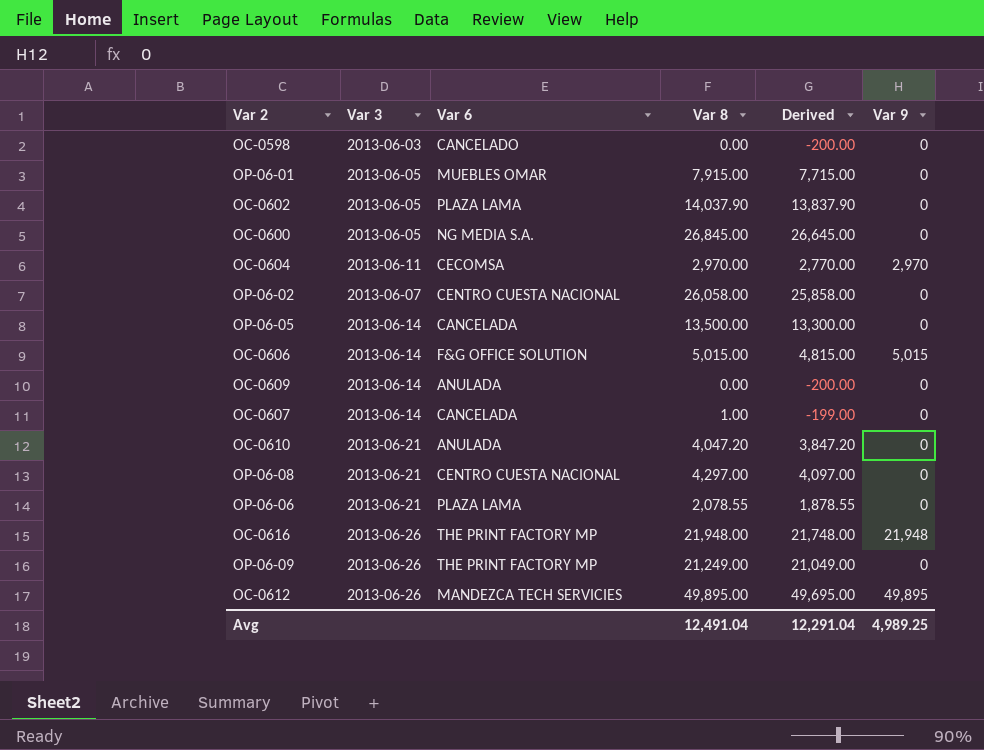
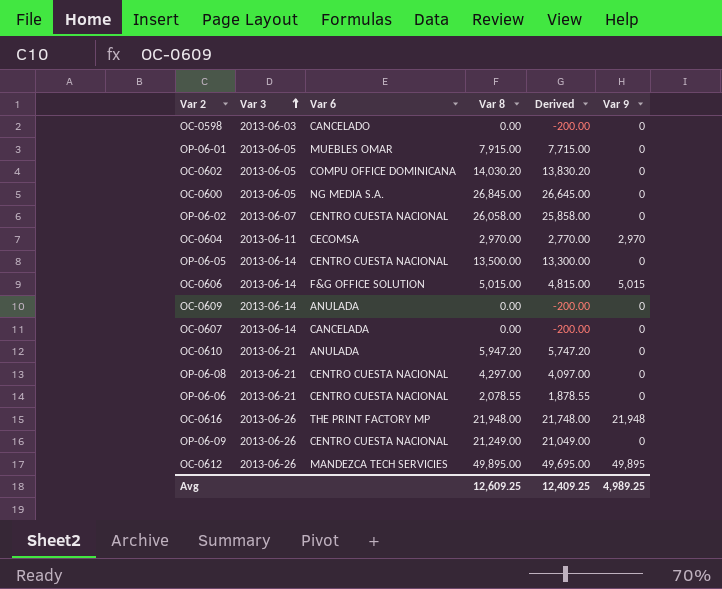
row order: none -> Var 3 ascending
OC-0602 | Var 6: PLAZA LAMA -> COMPU OFFICE DOMINICANA
OC-0602 | Var 8: 14,037.90 -> 14,030.20
OC-0602 | Derived: 13,837.90 -> 13,830.20
OP-06-05 | Var 6: CANCELADA -> CENTRO CUESTA NACIONAL
OC-0607 | Var 8: 1.00 -> 0.00
OC-0607 | Derived: -199.00 -> -200.00
OC-0610 | Var 8: 4,047.20 -> 5,947.20
OC-0610 | Derived: 3,847.20 -> 5,747.20
OP-06-06 | Var 6: PLAZA LAMA -> CENTRO CUESTA NACIONAL
OP-06-09 | Var 6: THE PRINT FACTORY MP -> CENTRO CUESTA NACIONAL
Avg | Var 8: 12,491.04 -> 12,609.25
Avg | Derived: 12,291.04 -> 12,409.25

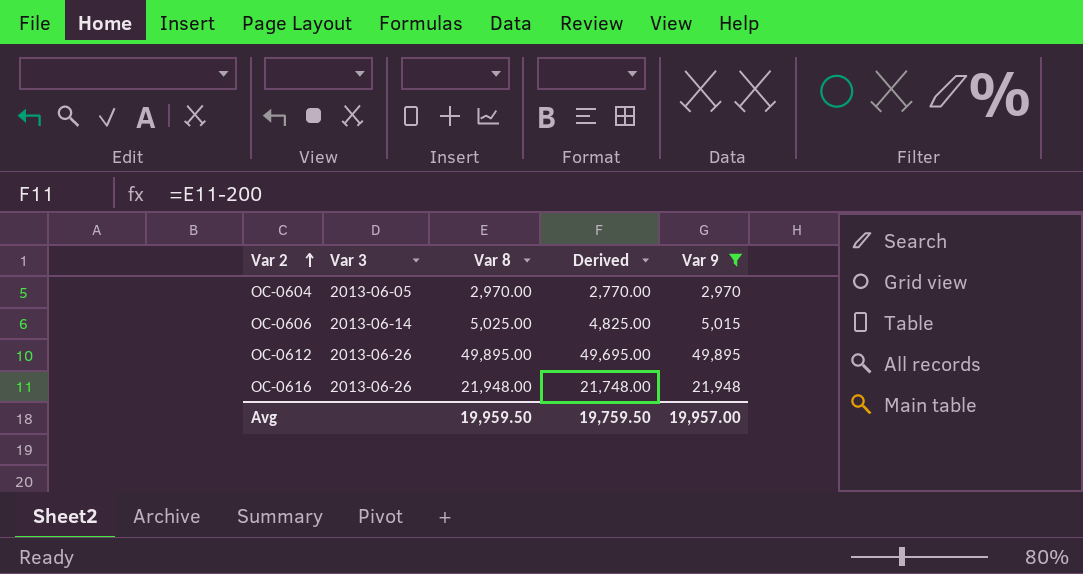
filter: none -> Var 9 != 0
row order: Var 3 ascending -> Var 2 ascending
column Var 6 | position: 3 -> none
OC-0604 | Var 3: 2013-06-11 -> 2013-06-05
OC-0606 | Var 8: 5,015.00 -> 5,025.00
OC-0606 | Derived: 4,815.00 -> 4,825.00
Avg | Var 8: 12,609.25 -> 19,959.50
Avg | Derived: 12,409.25 -> 19,759.50
Avg | Var 9: 4,989.25 -> 19,957.00

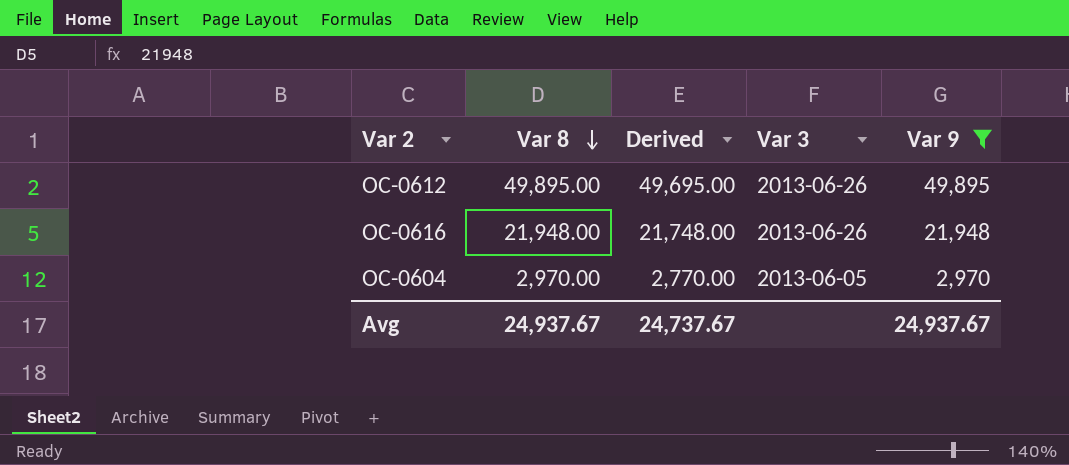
row order: Var 2 ascending -> Var 8 descending
column Var 3 | position: 2 -> 4
row OC-0606: 2013-06-14 | 5,025.00 | 4,825.00 | 5,015 -> none
Avg | Var 8: 19,959.50 -> 24,937.67
Avg | Derived: 19,759.50 -> 24,737.67
Avg | Var 9: 19,957.00 -> 24,937.67

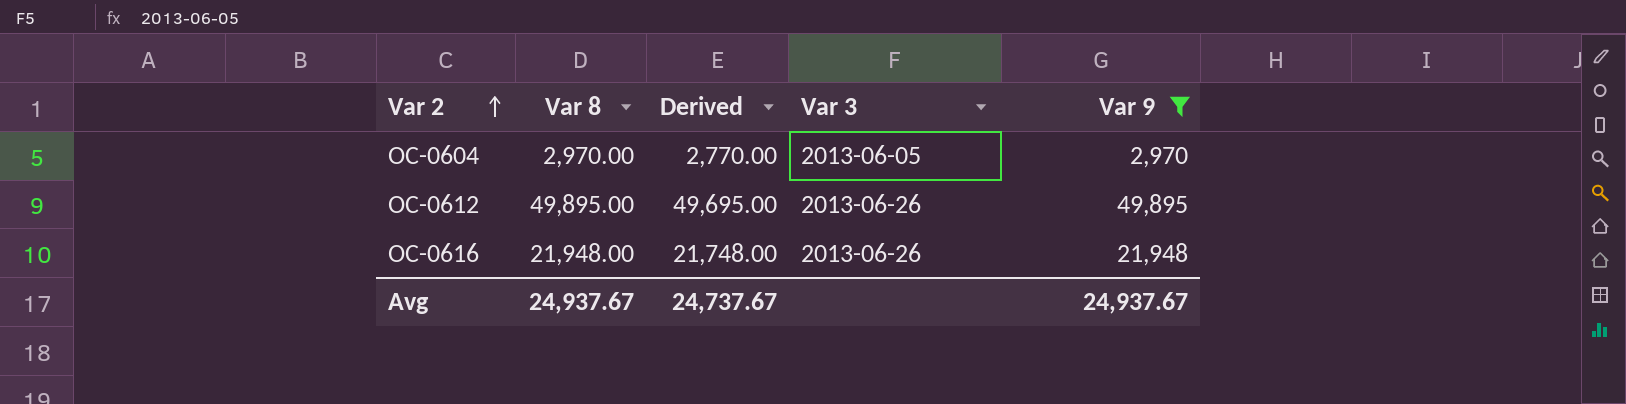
row order: Var 8 descending -> Var 2 ascending

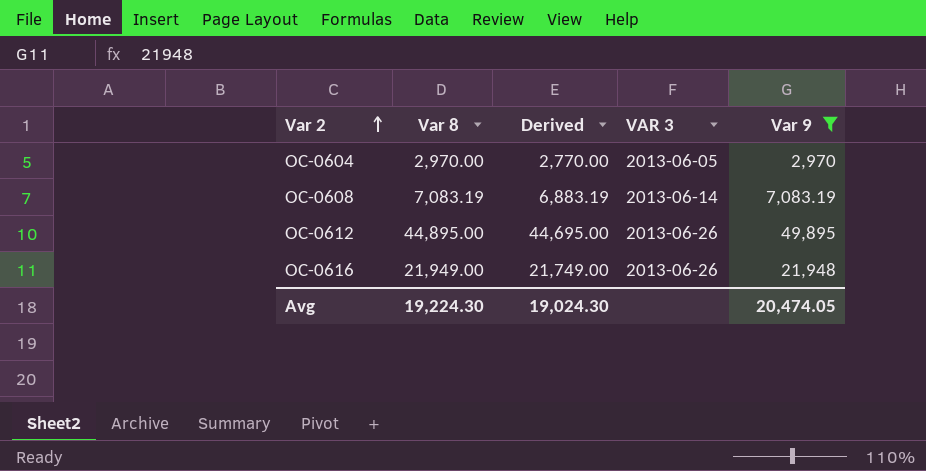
column name: Var 3 -> VAR 3
row OC-0608: none -> 7,083.19 | 6,883.19 | 2013-06-14 | 7,083.19
OC-0612 | Var 8: 49,895.00 -> 44,895.00
OC-0612 | Derived: 49,695.00 -> 44,695.00
OC-0616 | Var 8: 21,948.00 -> 21,949.00
OC-0616 | Derived: 21,748.00 -> 21,749.00
Avg | Var 8: 24,937.67 -> 19,224.30
Avg | Derived: 24,737.67 -> 19,024.30
Avg | Var 9: 24,937.67 -> 20,474.05

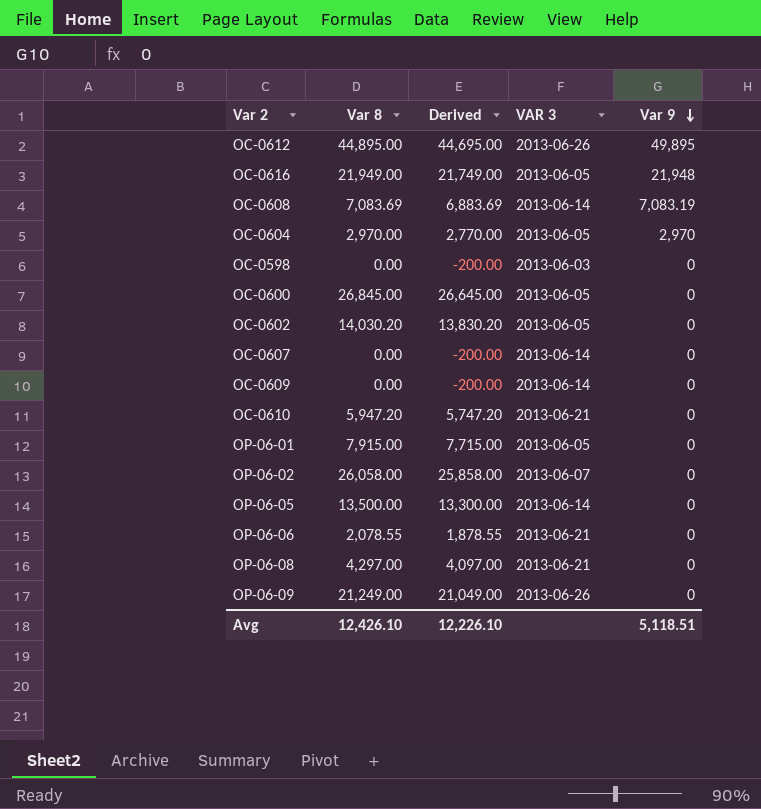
filter: Var 9 != 0 -> none
row order: Var 2 ascending -> Var 9 descending
OC-0616 | VAR 3: 2013-06-26 -> 2013-06-05
OC-0608 | Var 8: 7,083.19 -> 7,083.69
OC-0608 | Derived: 6,883.19 -> 6,883.69
Avg | Var 8: 19,224.30 -> 12,426.10
Avg | Derived: 19,024.30 -> 12,226.10
Avg | Var 9: 20,474.05 -> 5,118.51

